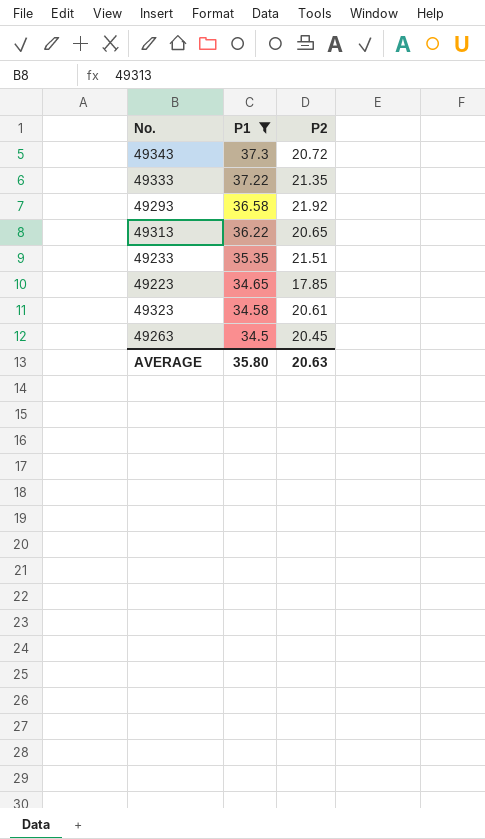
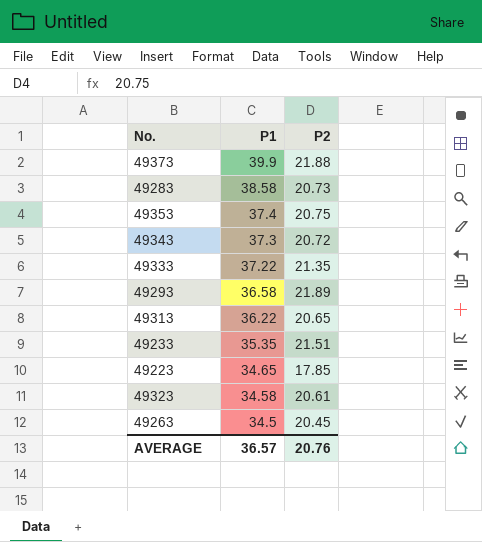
filter: P1 <= 37.3 -> none
49293 | P2: 21.92 -> 21.89
AVERAGE | P1: 35.80 -> 36.57
AVERAGE | P2: 20.63 -> 20.76

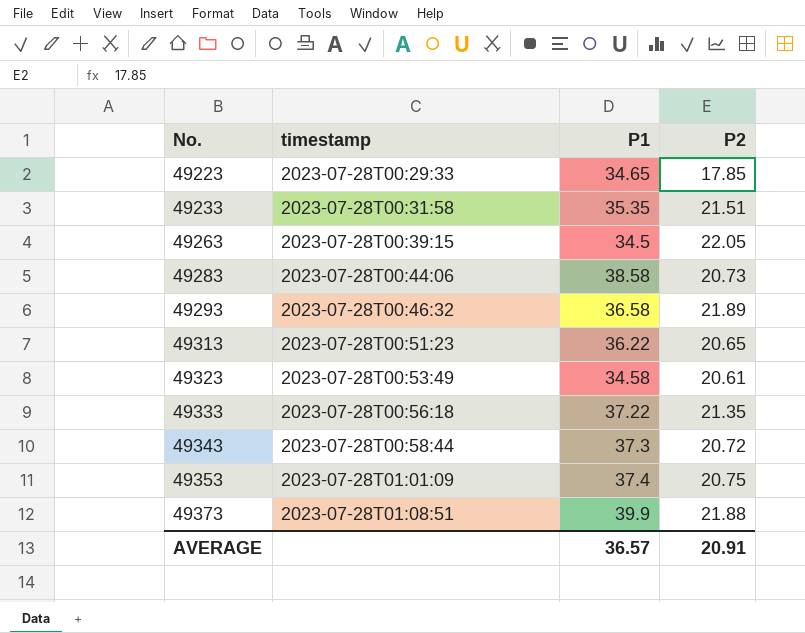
row order: P1 descending -> No. ascending
column timestamp | position: none -> 2
49263 | P2: 20.45 -> 22.05
AVERAGE | P2: 20.76 -> 20.91

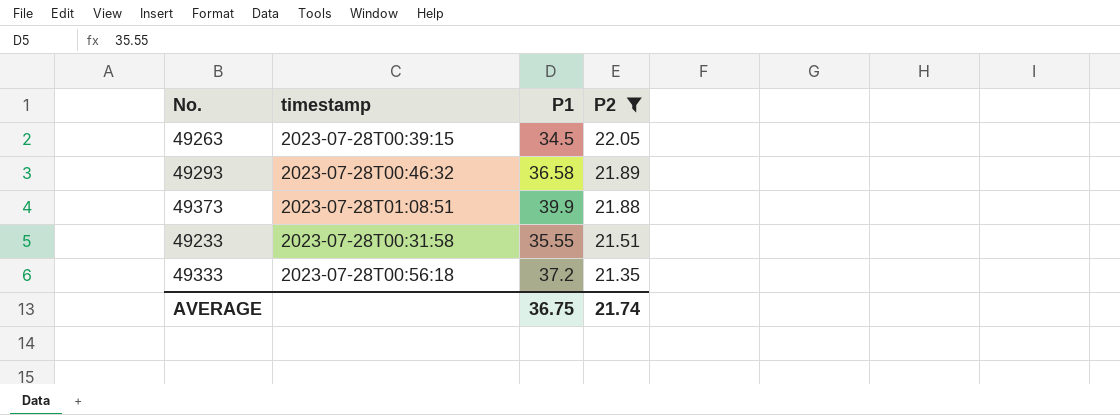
filter: none -> P2 >= 21.35
row order: No. ascending -> P2 descending
49233 | P1: 35.35 -> 35.55
49333 | P1: 37.22 -> 37.2
AVERAGE | P1: 36.57 -> 36.75
AVERAGE | P2: 20.91 -> 21.74

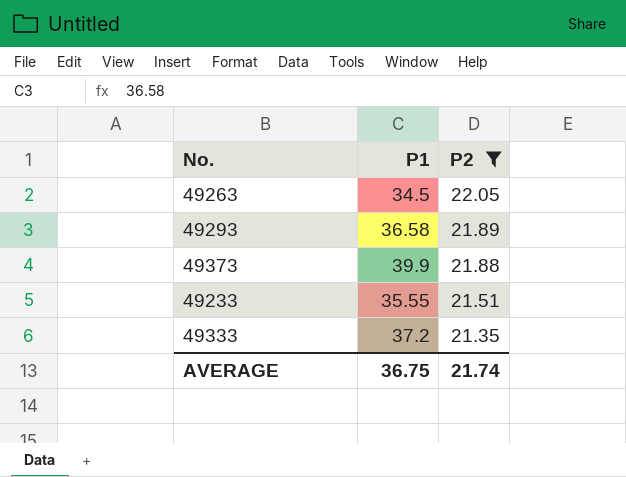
column timestamp | position: 2 -> none

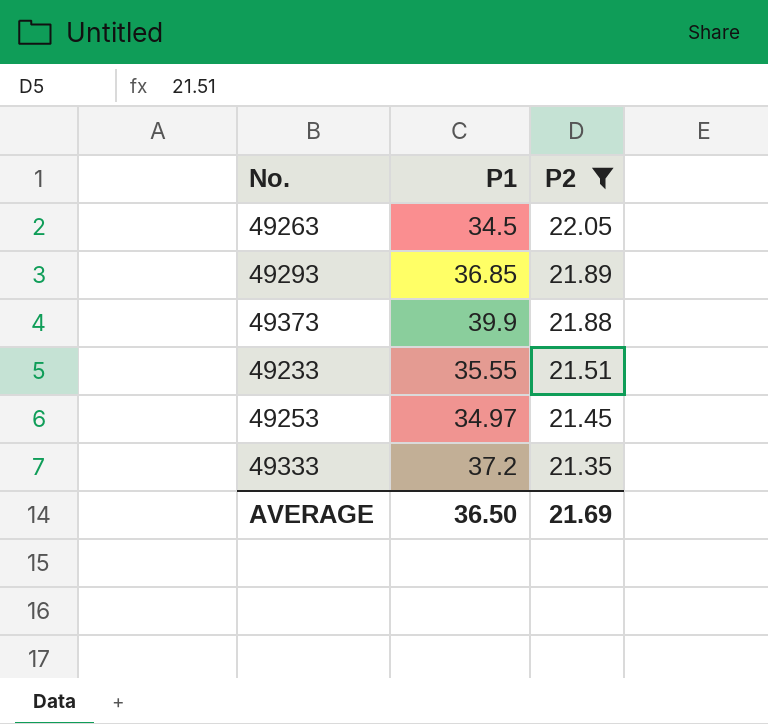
49293 | P1: 36.58 -> 36.85
row 49253: none -> 34.97 | 21.45
AVERAGE | P1: 36.75 -> 36.50
AVERAGE | P2: 21.74 -> 21.69

